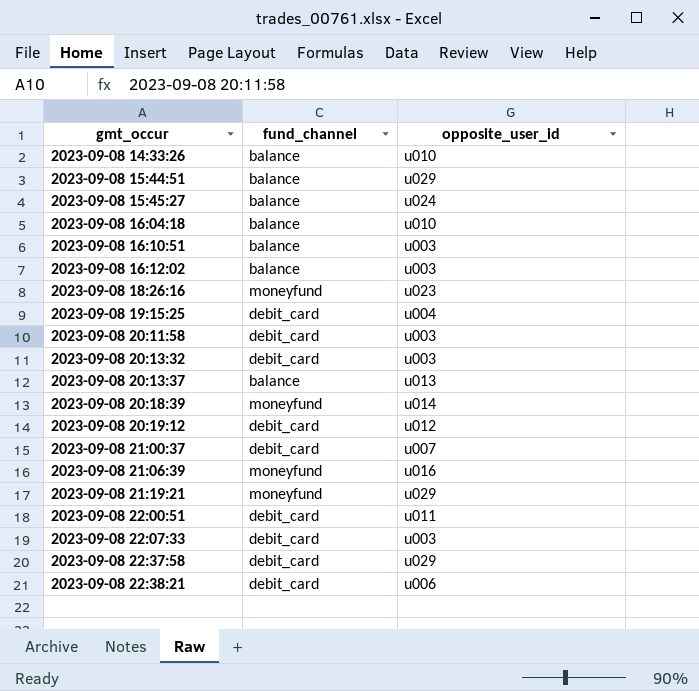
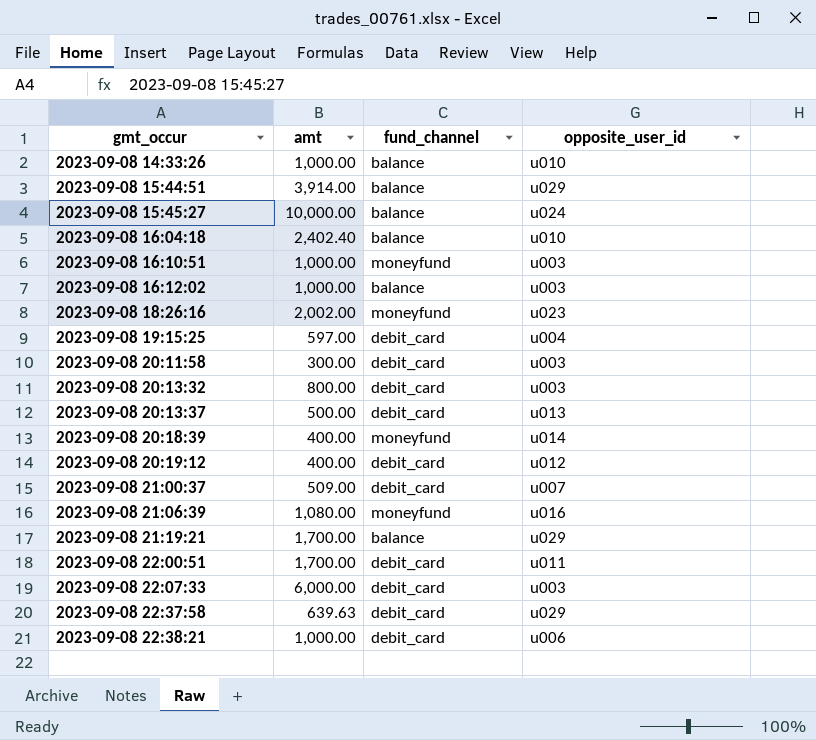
column amt | position: none -> 2
2023-09-08 16:10:51 | fund_channel: balance -> moneyfund
2023-09-08 20:13:37 | fund_channel: balance -> debit_card
2023-09-08 21:19:21 | fund_channel: moneyfund -> balance

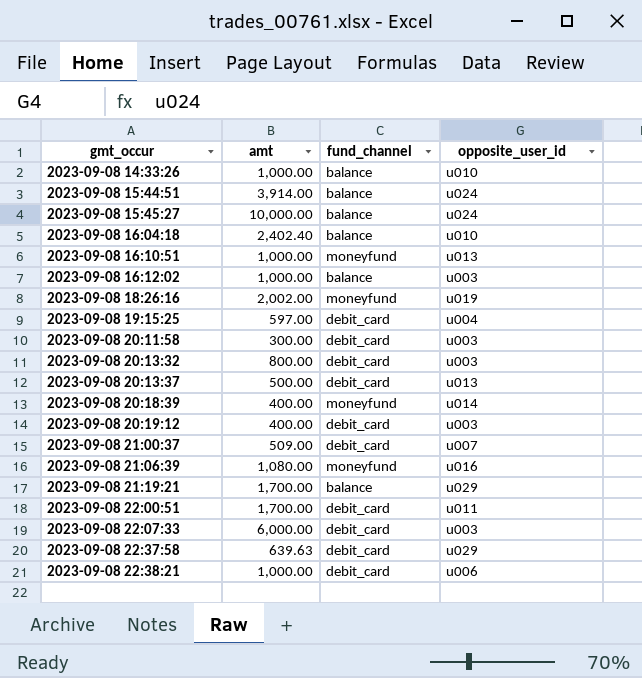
2023-09-08 15:44:51 | opposite_user_id: u029 -> u024
2023-09-08 16:10:51 | opposite_user_id: u003 -> u013
2023-09-08 18:26:16 | opposite_user_id: u023 -> u019
2023-09-08 20:19:12 | opposite_user_id: u012 -> u003

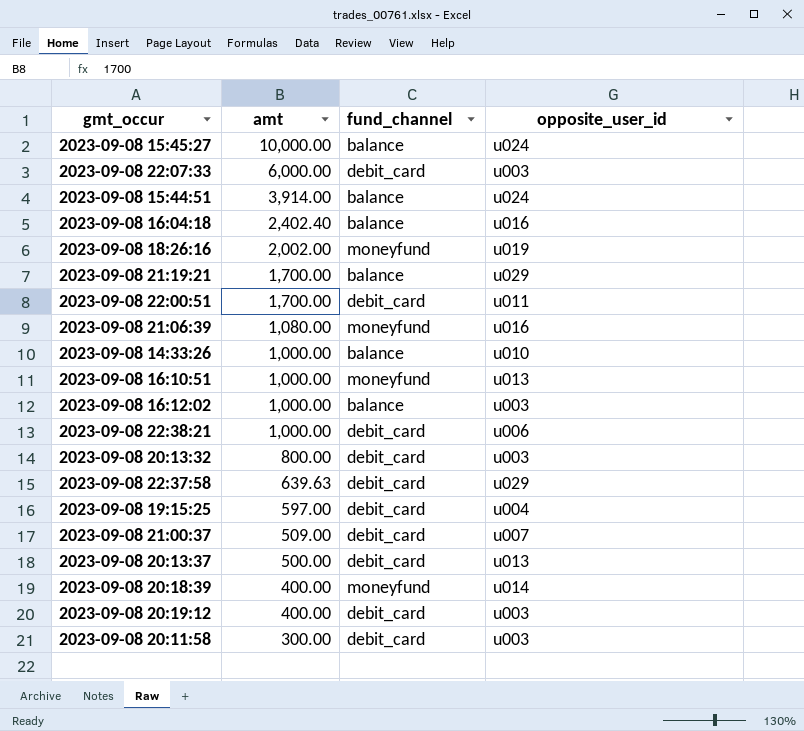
row order: gmt_occur ascending -> amt descending
2023-09-08 16:04:18 | opposite_user_id: u010 -> u016

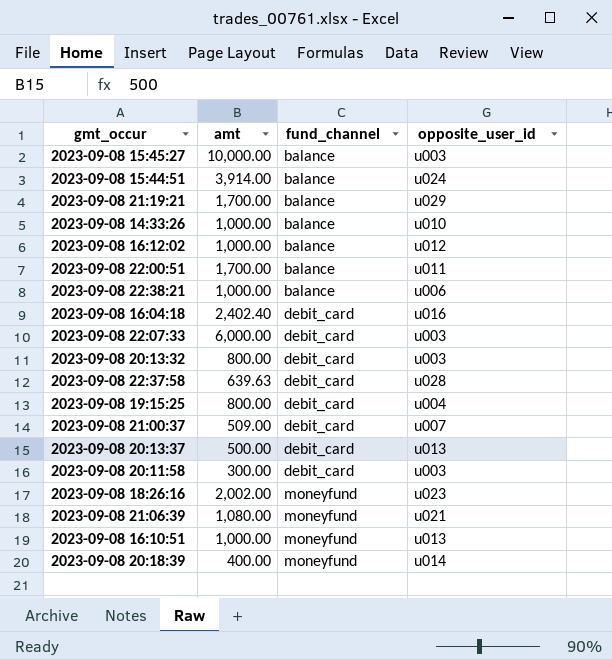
row order: amt descending -> fund_channel ascending
row 2023-09-08 20:19:12: 400.00 | debit_card | u003 -> none
2023-09-08 15:45:27 | opposite_user_id: u024 -> u003
2023-09-08 16:12:02 | opposite_user_id: u003 -> u012
2023-09-08 22:00:51 | fund_channel: debit_card -> balance
2023-09-08 22:38:21 | fund_channel: debit_card -> balance
2023-09-08 16:04:18 | fund_channel: balance -> debit_card
2023-09-08 22:37:58 | opposite_user_id: u029 -> u028
2023-09-08 19:15:25 | amt: 597.00 -> 800.00
2023-09-08 18:26:16 | opposite_user_id: u019 -> u023
2023-09-08 21:06:39 | opposite_user_id: u016 -> u021

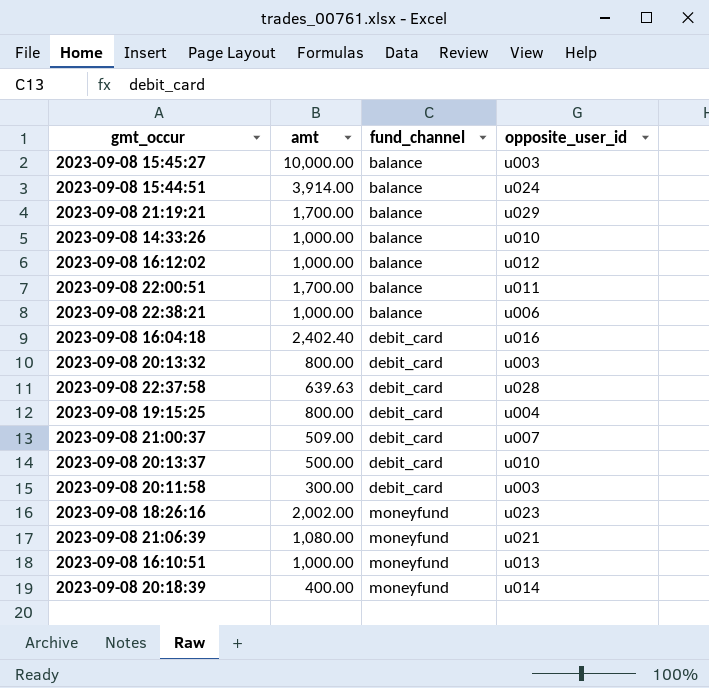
row 2023-09-08 22:07:33: 6,000.00 | debit_card | u003 -> none
2023-09-08 20:13:37 | opposite_user_id: u013 -> u010

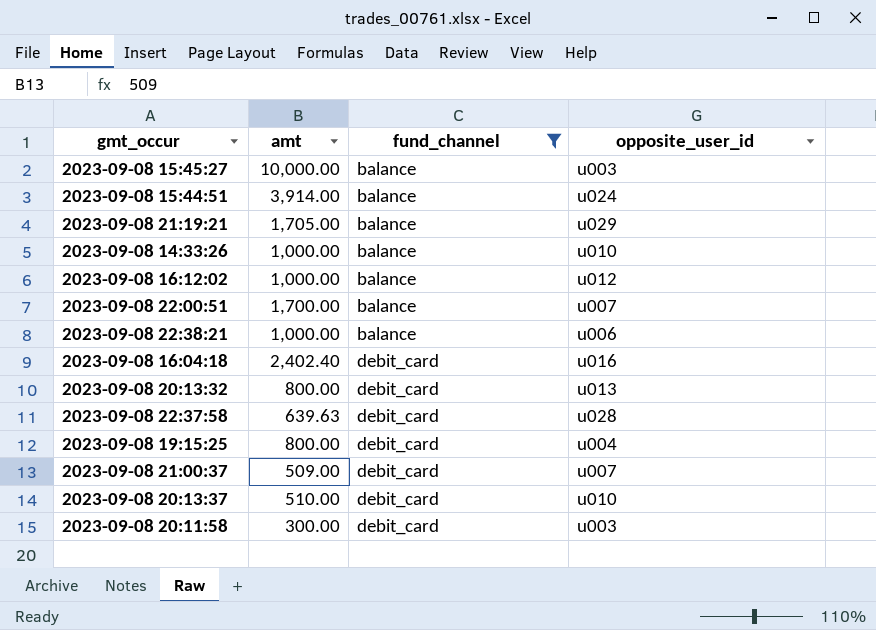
filter: none -> fund_channel != moneyfund
2023-09-08 21:19:21 | amt: 1,700.00 -> 1,705.00
2023-09-08 22:00:51 | opposite_user_id: u011 -> u007
2023-09-08 20:13:32 | opposite_user_id: u003 -> u013
2023-09-08 20:13:37 | amt: 500.00 -> 510.00

